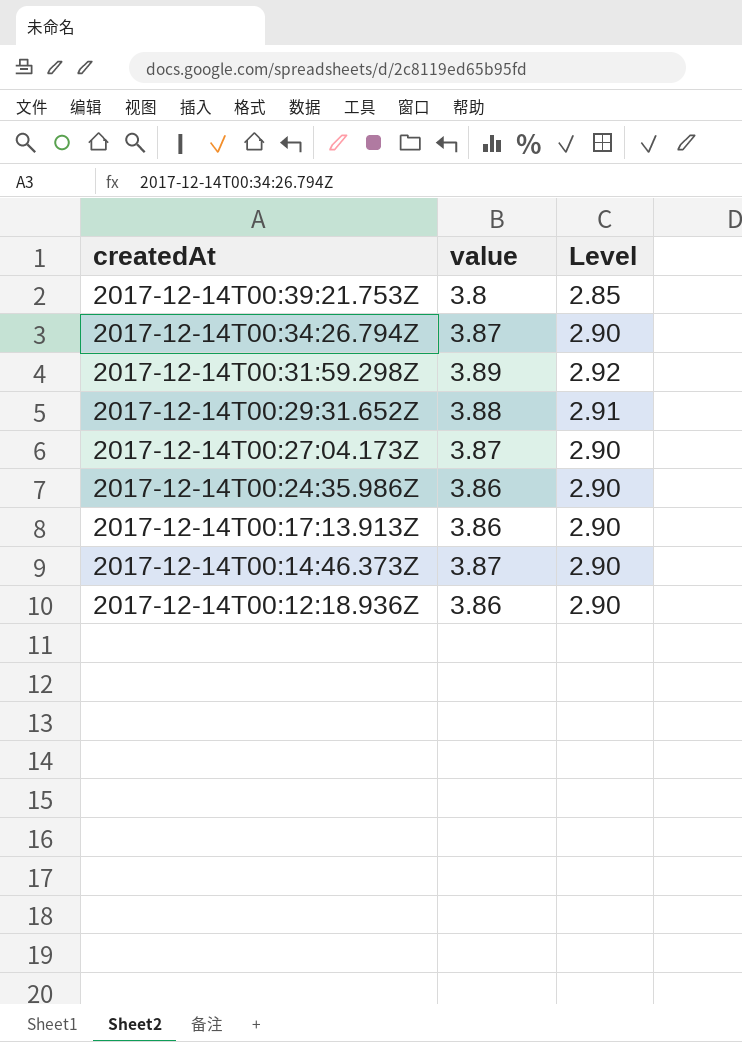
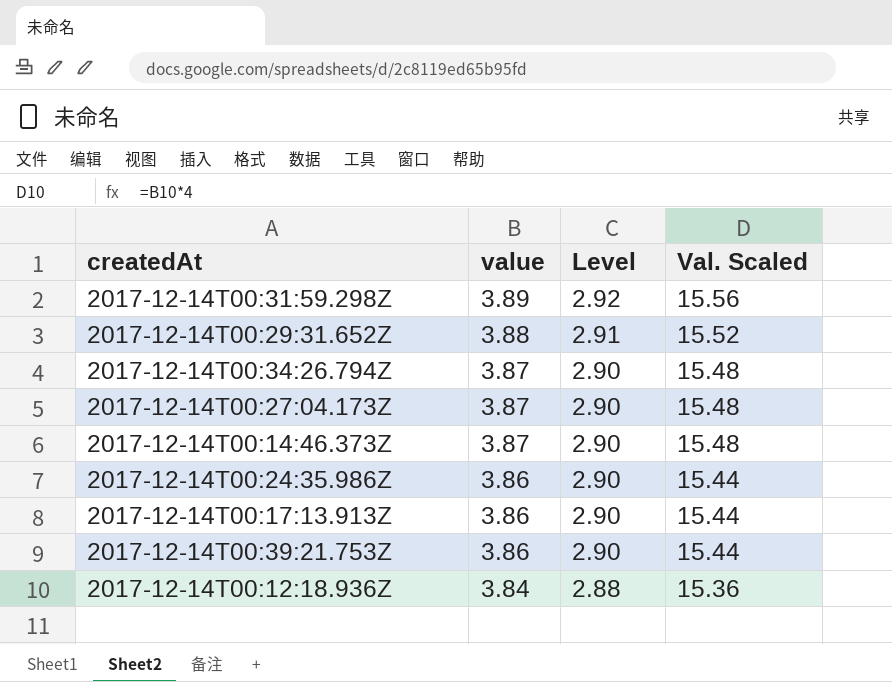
row order: createdAt descending -> value descending
column Val. Scaled | formula: none -> [value] * 4
2017-12-14T00:39:21.753Z | value: 3.8 -> 3.86
2017-12-14T00:39:21.753Z | Level: 2.85 -> 2.90
2017-12-14T00:12:18.936Z | value: 3.86 -> 3.84
2017-12-14T00:12:18.936Z | Level: 2.90 -> 2.88

